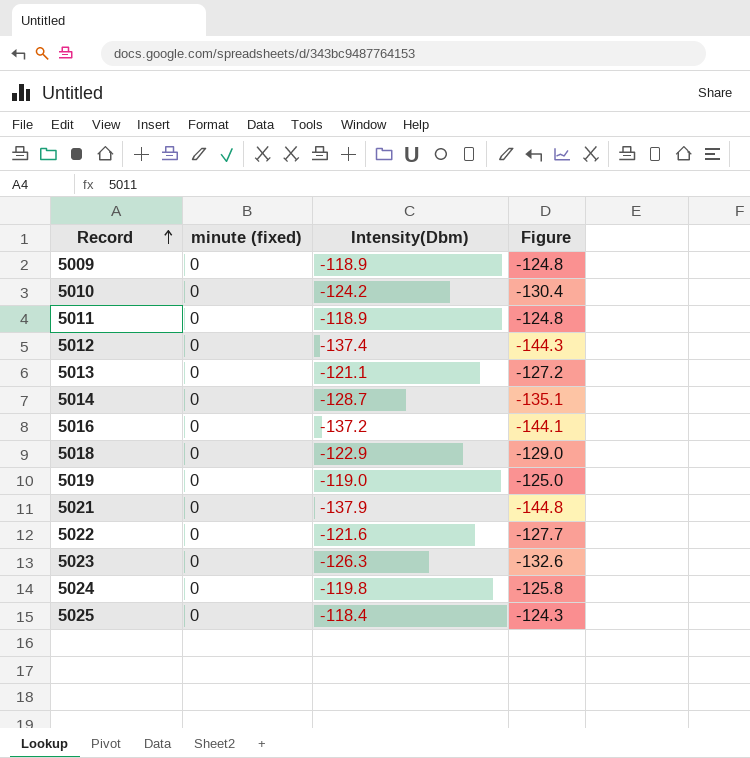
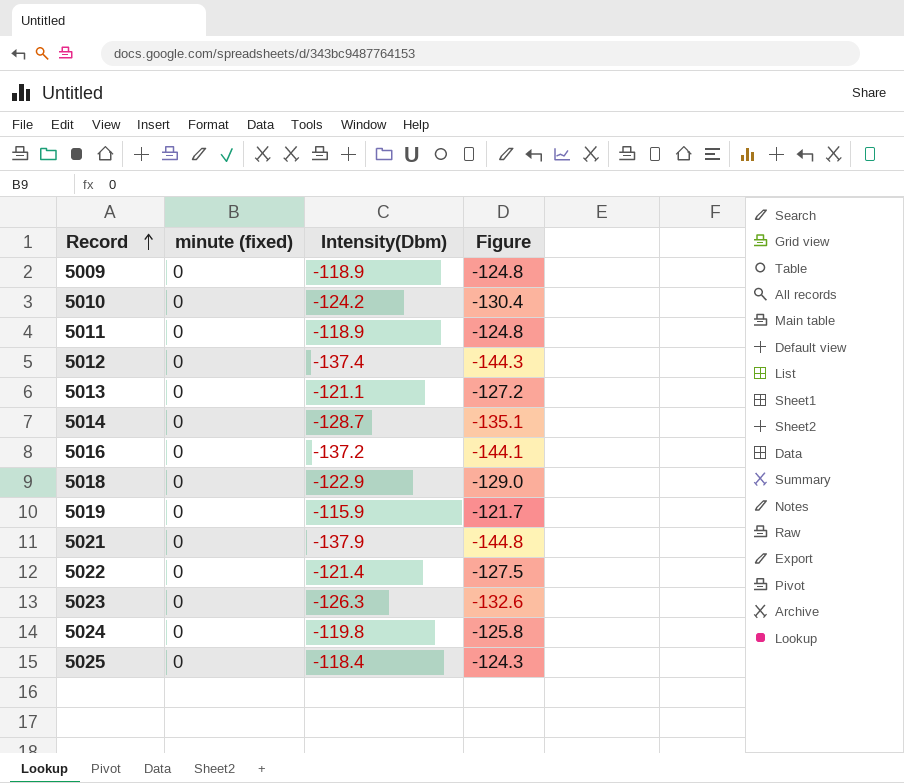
5019 | Intensity(Dbm): -119.0 -> -115.9
5019 | Figure: -125.0 -> -121.7
5022 | Intensity(Dbm): -121.6 -> -121.4
5022 | Figure: -127.7 -> -127.5

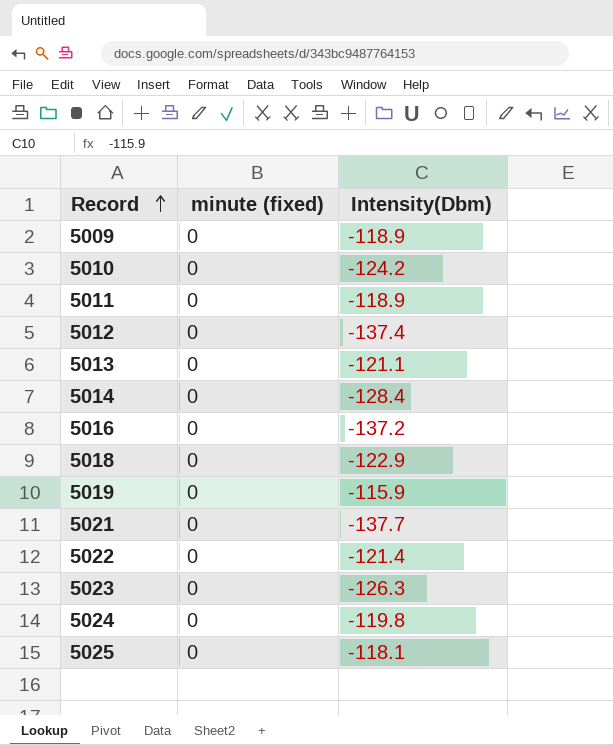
column Figure | formula: [Intensity(Dbm)] * 1.05 -> none
5014 | Intensity(Dbm): -128.7 -> -128.4
5021 | Intensity(Dbm): -137.9 -> -137.7
5025 | Intensity(Dbm): -118.4 -> -118.1

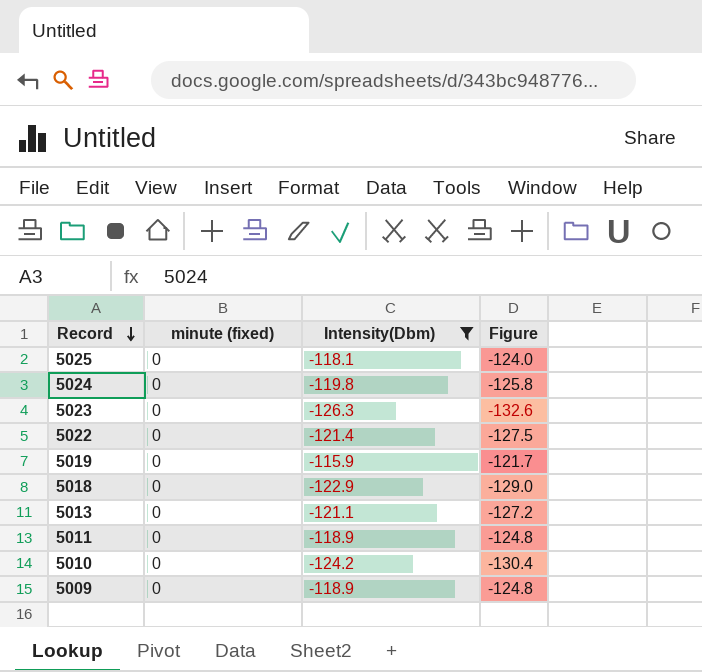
filter: none -> Intensity(Dbm) >= -126.3
row order: Record ascending -> Record descending
column Figure | formula: none -> [Intensity(Dbm)] * 1.05

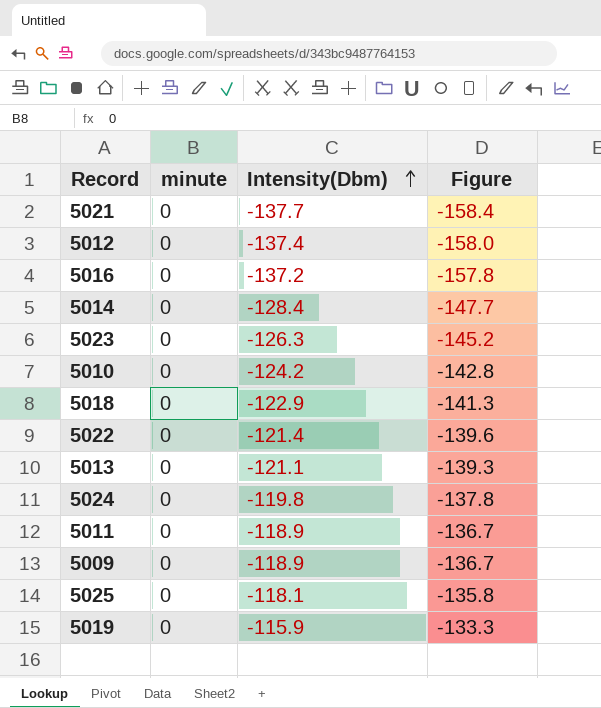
filter: Intensity(Dbm) >= -126.3 -> none
row order: Record descending -> Intensity(Dbm) ascending
column name: minute (fixed) -> minute
column Figure | formula: [Intensity(Dbm)] * 1.05 -> [Intensity(Dbm)] * 1.15

